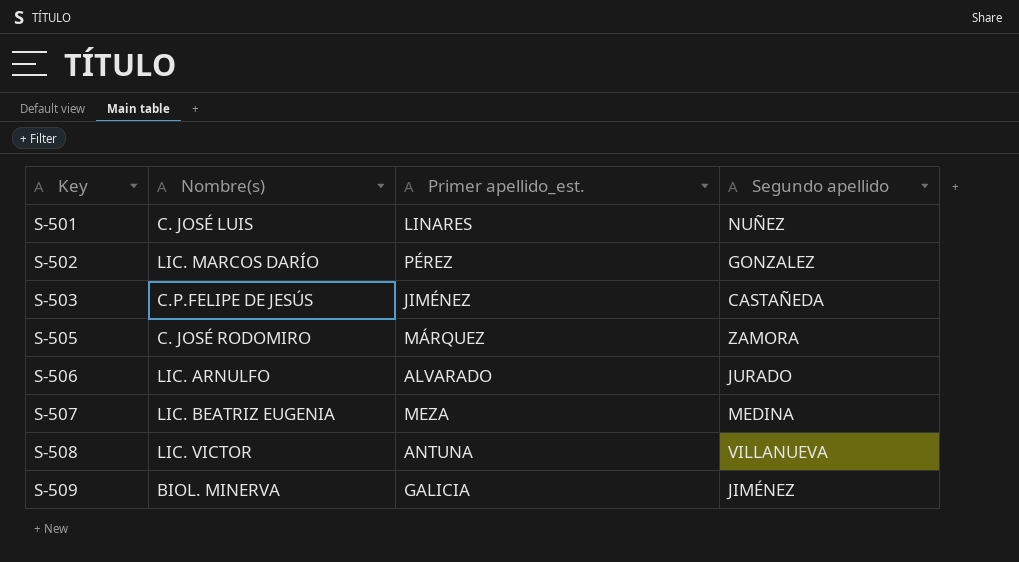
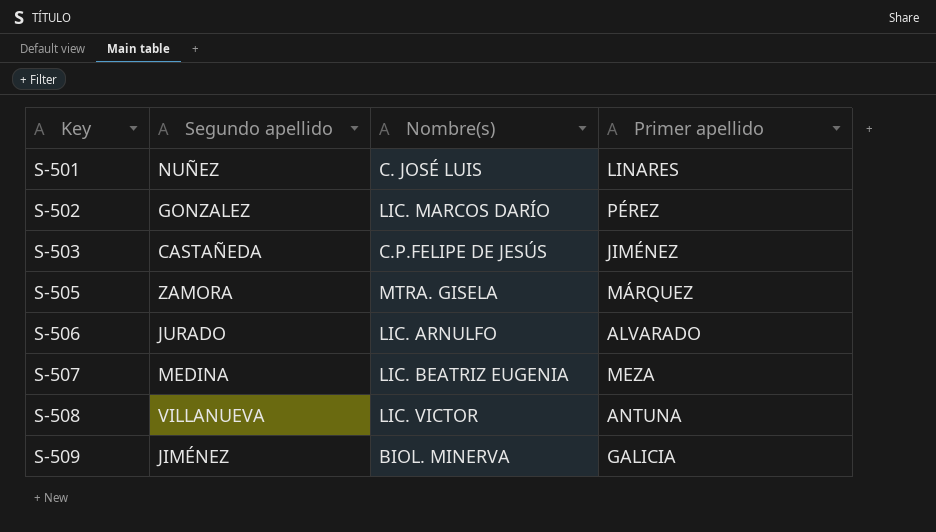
column Segundo apellido | position: 4 -> 2
column name: Primer apellido_est. -> Primer apellido
S-505 | Nombre(s): C. JOSÉ RODOMIRO -> MTRA. GISELA

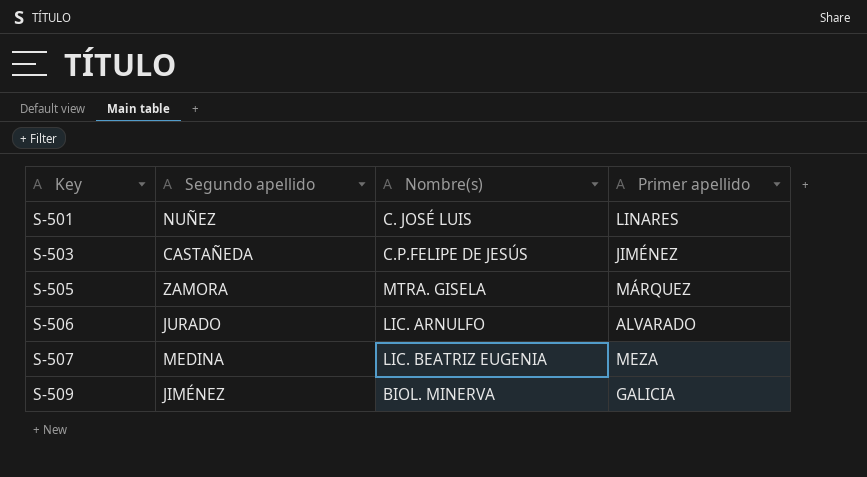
row S-502: GONZALEZ | LIC. MARCOS DARÍO | PÉREZ -> none
row S-508: VILLANUEVA | LIC. VICTOR | ANTUNA -> none

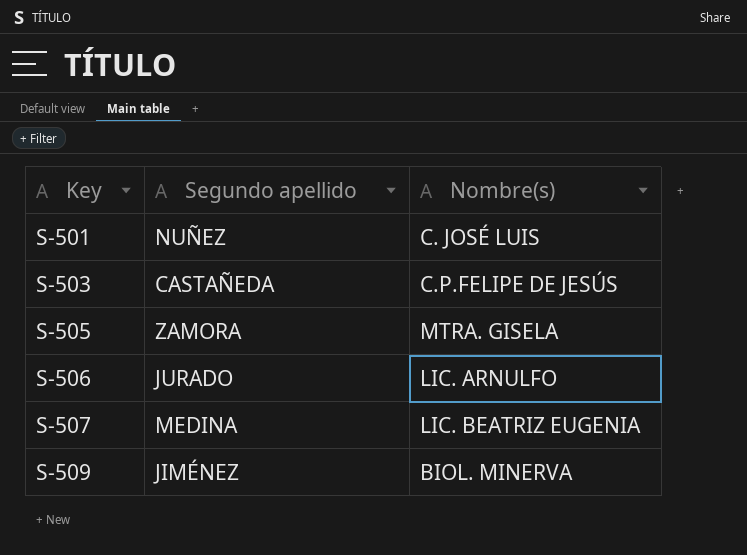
column Primer apellido | position: 4 -> none

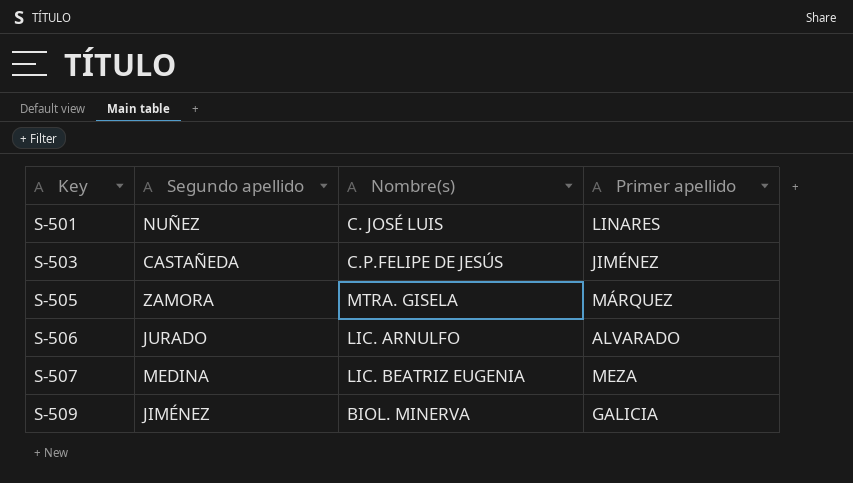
column Primer apellido | position: none -> 4

